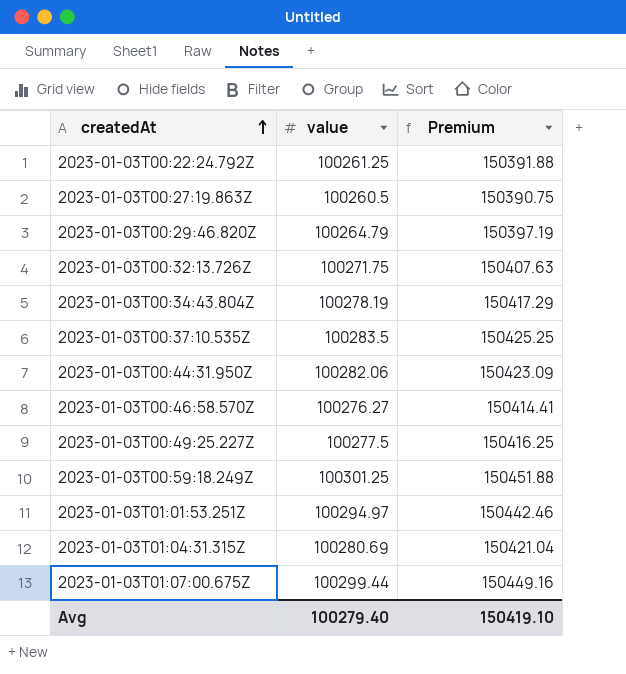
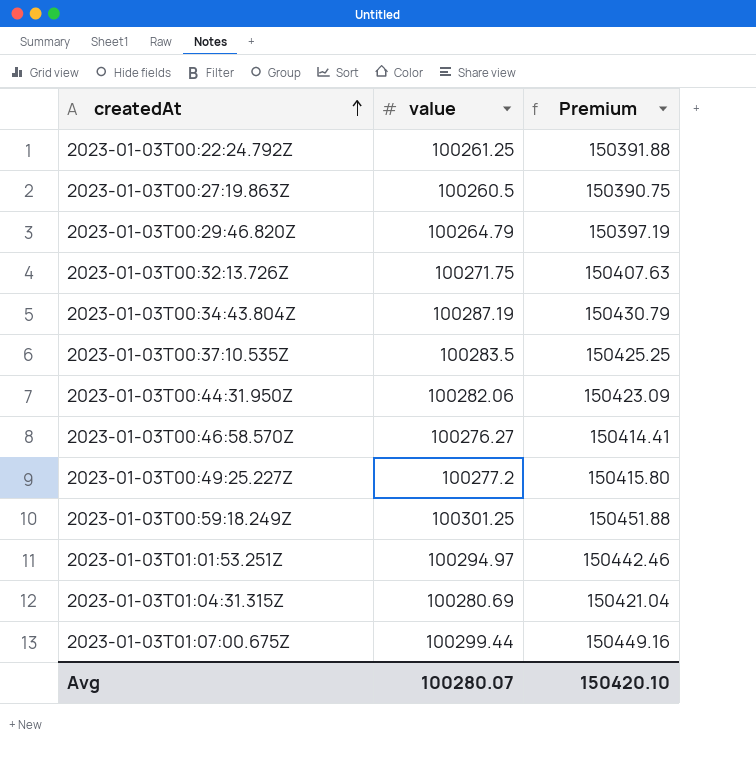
2023-01-03T00:34:43.804Z | value: 100278.19 -> 100287.19
2023-01-03T00:34:43.804Z | Premium: 150417.29 -> 150430.79
2023-01-03T00:49:25.227Z | value: 100277.5 -> 100277.2
2023-01-03T00:49:25.227Z | Premium: 150416.25 -> 150415.80
Avg | value: 100279.40 -> 100280.07
Avg | Premium: 150419.10 -> 150420.10

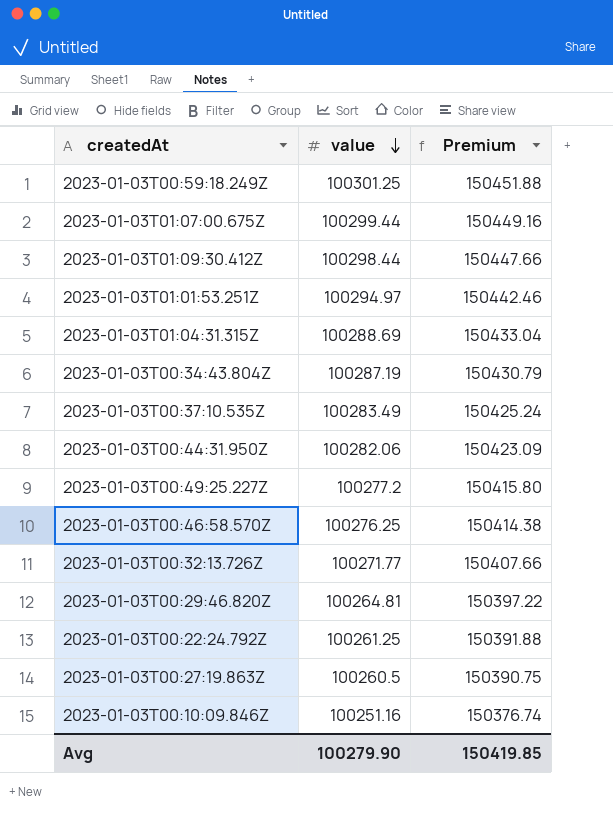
row order: createdAt ascending -> value descending
row 2023-01-03T01:09:30.412Z: none -> 100298.44 | 150447.66
2023-01-03T01:04:31.315Z | value: 100280.69 -> 100288.69
2023-01-03T01:04:31.315Z | Premium: 150421.04 -> 150433.04
2023-01-03T00:37:10.535Z | value: 100283.5 -> 100283.49
2023-01-03T00:37:10.535Z | Premium: 150425.25 -> 150425.24
2023-01-03T00:46:58.570Z | value: 100276.27 -> 100276.25
2023-01-03T00:46:58.570Z | Premium: 150414.41 -> 150414.38
2023-01-03T00:32:13.726Z | value: 100271.75 -> 100271.77
2023-01-03T00:32:13.726Z | Premium: 150407.63 -> 150407.66
2023-01-03T00:29:46.820Z | value: 100264.79 -> 100264.81
2023-01-03T00:29:46.820Z | Premium: 150397.19 -> 150397.22
row 2023-01-03T00:10:09.846Z: none -> 100251.16 | 150376.74
Avg | value: 100280.07 -> 100279.90
Avg | Premium: 150420.10 -> 150419.85

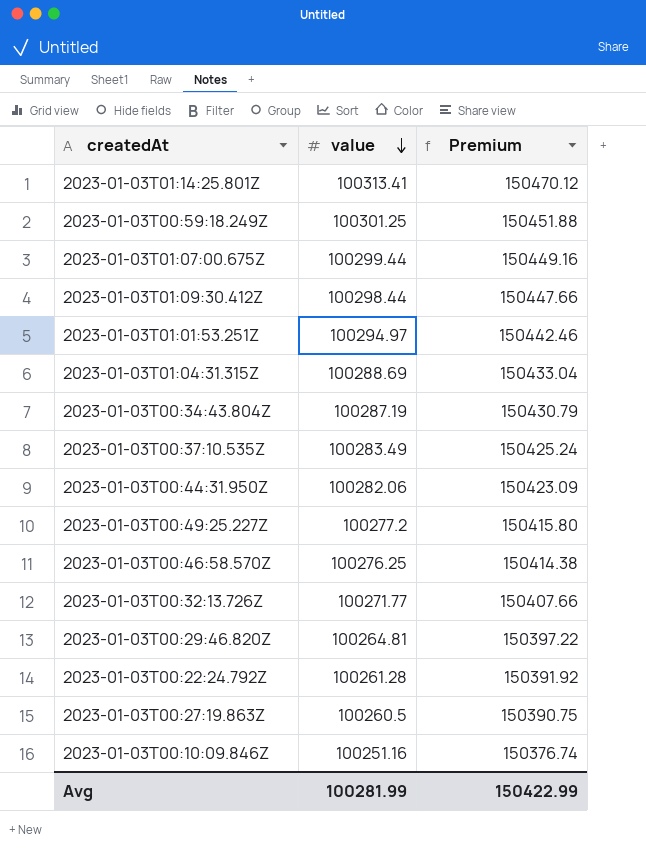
row 2023-01-03T01:14:25.801Z: none -> 100313.41 | 150470.12
2023-01-03T00:22:24.792Z | value: 100261.25 -> 100261.28
2023-01-03T00:22:24.792Z | Premium: 150391.88 -> 150391.92
Avg | value: 100279.90 -> 100281.99
Avg | Premium: 150419.85 -> 150422.99

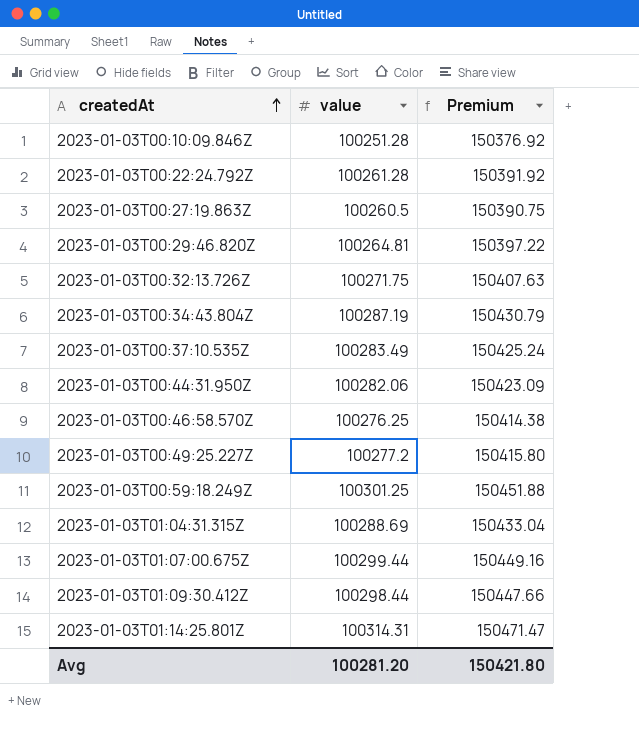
row order: value descending -> createdAt ascending
row 2023-01-03T01:01:53.251Z: 100294.97 | 150442.46 -> none
2023-01-03T00:10:09.846Z | value: 100251.16 -> 100251.28
2023-01-03T00:10:09.846Z | Premium: 150376.74 -> 150376.92
2023-01-03T00:32:13.726Z | value: 100271.77 -> 100271.75
2023-01-03T00:32:13.726Z | Premium: 150407.66 -> 150407.63
2023-01-03T01:14:25.801Z | value: 100313.41 -> 100314.31
2023-01-03T01:14:25.801Z | Premium: 150470.12 -> 150471.47
Avg | value: 100281.99 -> 100281.20
Avg | Premium: 150422.99 -> 150421.80

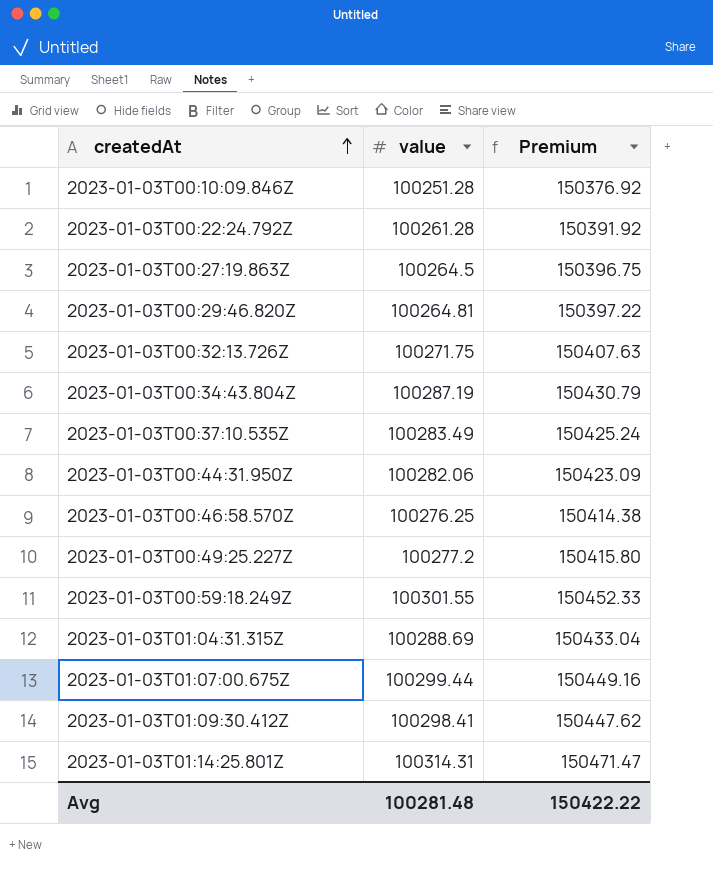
2023-01-03T00:27:19.863Z | value: 100260.5 -> 100264.5
2023-01-03T00:27:19.863Z | Premium: 150390.75 -> 150396.75
2023-01-03T00:59:18.249Z | value: 100301.25 -> 100301.55
2023-01-03T00:59:18.249Z | Premium: 150451.88 -> 150452.33
2023-01-03T01:09:30.412Z | value: 100298.44 -> 100298.41
2023-01-03T01:09:30.412Z | Premium: 150447.66 -> 150447.62
Avg | value: 100281.20 -> 100281.48
Avg | Premium: 150421.80 -> 150422.22

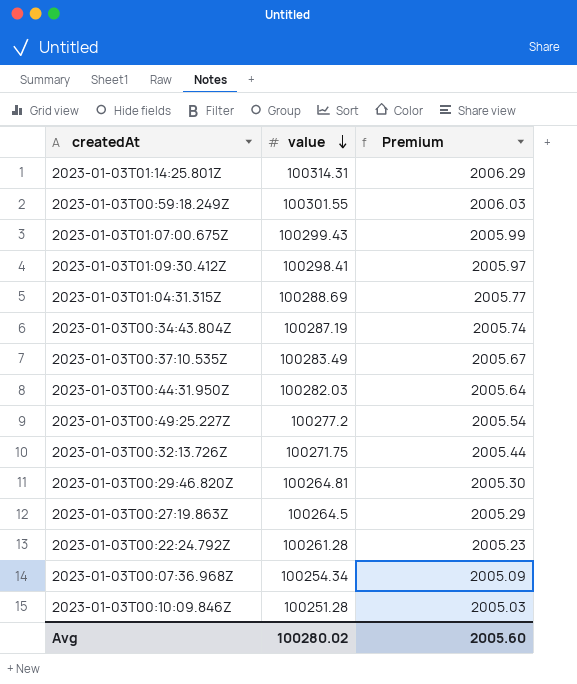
row order: createdAt ascending -> value descending
column Premium | formula: [value] * 1.5 -> [value] * 0.02
row 2023-01-03T00:46:58.570Z: 100276.25 | 150414.38 -> none
2023-01-03T01:07:00.675Z | value: 100299.44 -> 100299.43
2023-01-03T00:44:31.950Z | value: 100282.06 -> 100282.03
row 2023-01-03T00:07:36.968Z: none -> 100254.34 | 2005.09
Avg | value: 100281.48 -> 100280.02
Avg | Premium: 150422.22 -> 2005.60

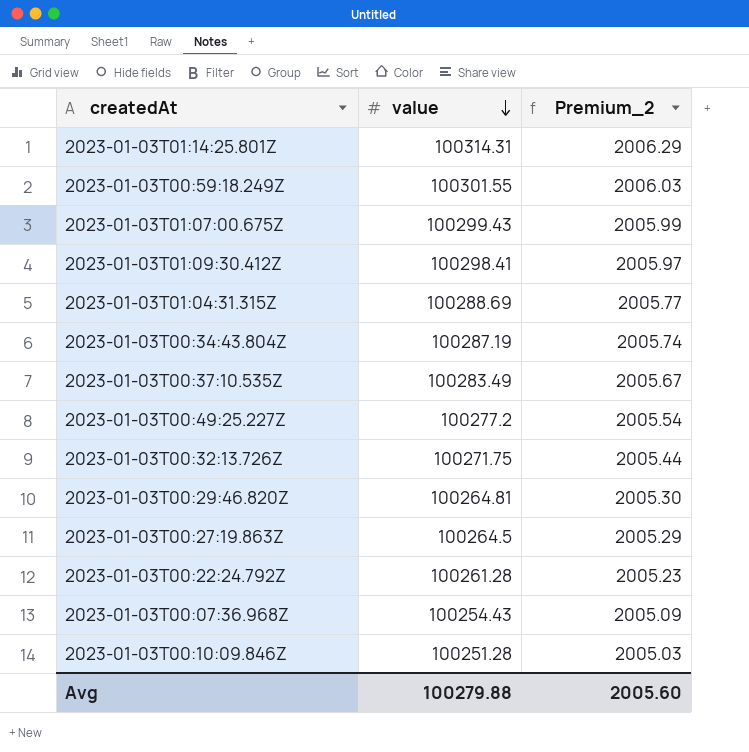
column name: Premium -> Premium_2
row 2023-01-03T00:44:31.950Z: 100282.03 | 2005.64 -> none
2023-01-03T00:07:36.968Z | value: 100254.34 -> 100254.43
Avg | value: 100280.02 -> 100279.88

